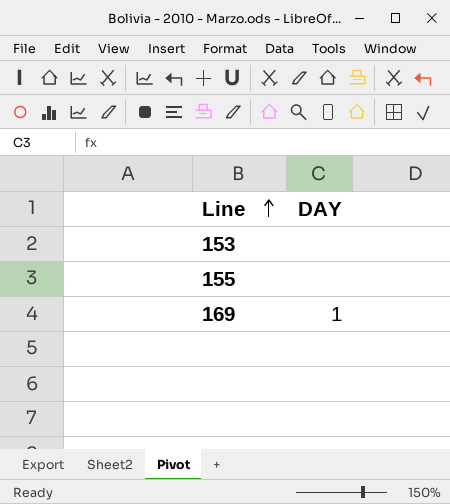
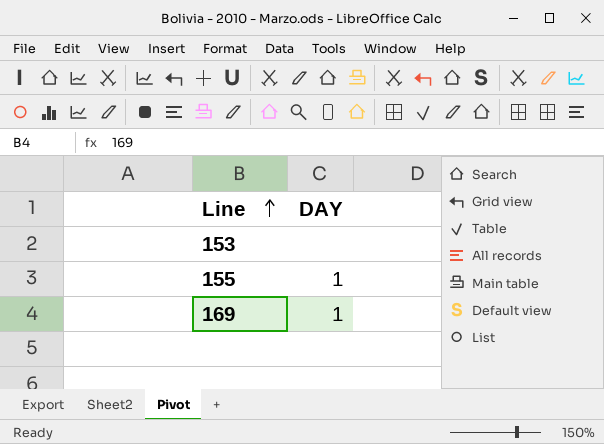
155 | DAY: none -> 1

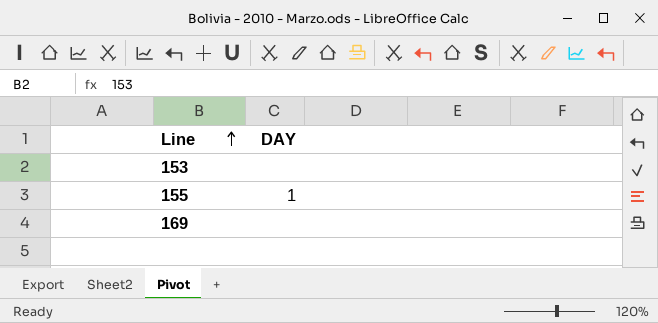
169 | DAY: 1 -> none

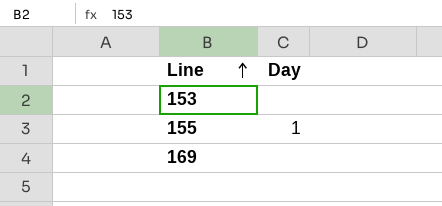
column name: DAY -> Day

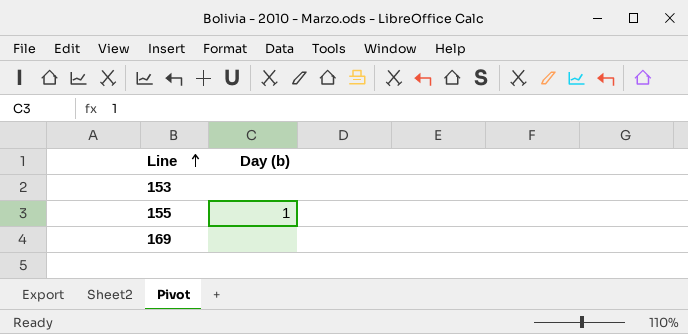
column name: Day -> Day (b)

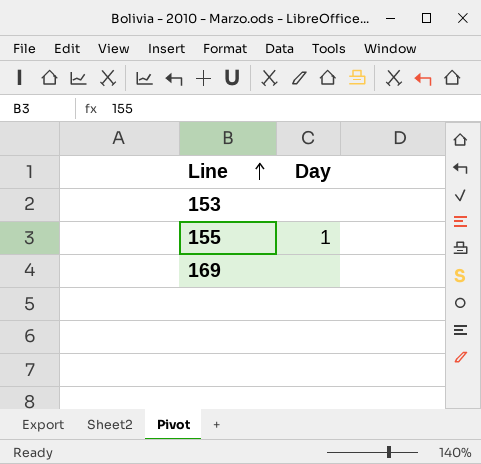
column name: Day (b) -> Day

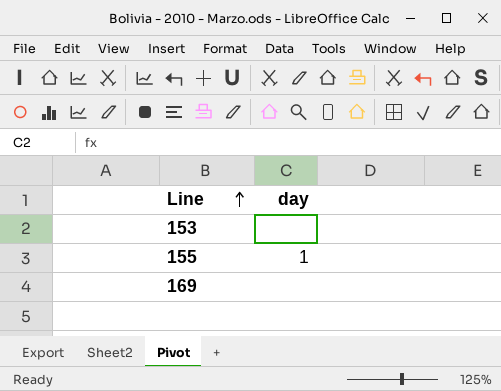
column name: Day -> day

